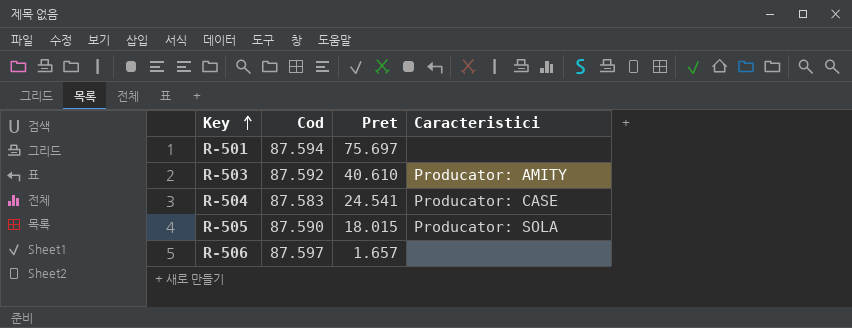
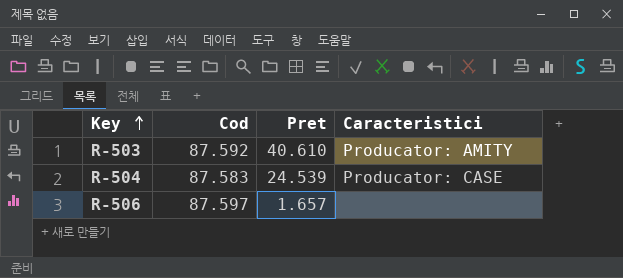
row R-501: 87.594 | 75.697 | none -> none
row R-505: 87.590 | 18.015 | Producator: SOLA -> none
R-504 | Pret: 24.541 -> 24.539

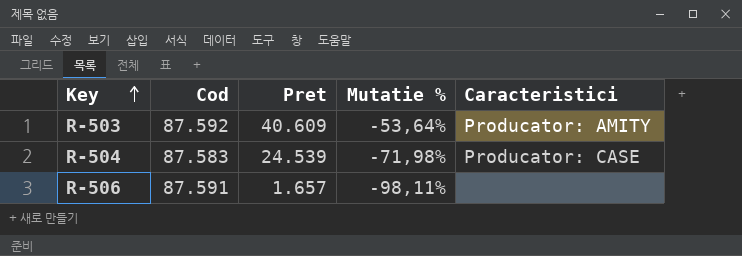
column Mutatie % | formula: none -> ([Pret] - [Cod]) / [Cod]
R-503 | Pret: 40.610 -> 40.609
R-506 | Cod: 87.597 -> 87.591

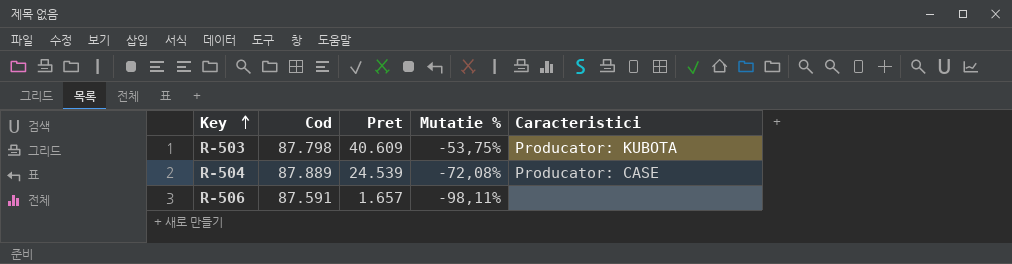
R-503 | Cod: 87.592 -> 87.798
R-503 | Mutatie %: -53,64% -> -53,75%
R-503 | Caracteristici: Producator: AMITY -> Producator: KUBOTA
R-504 | Cod: 87.583 -> 87.889
R-504 | Mutatie %: -71,98% -> -72,08%

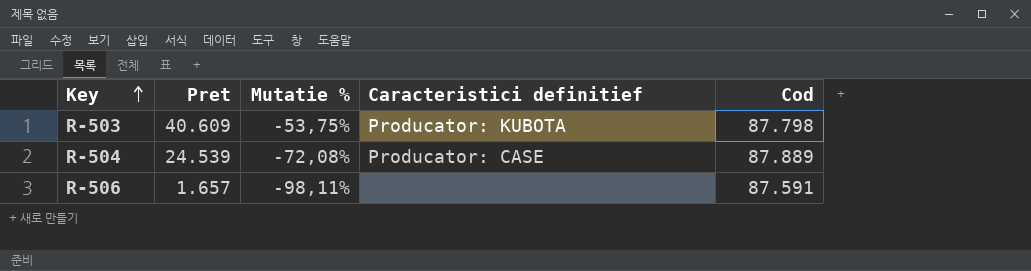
column name: Caracteristici -> Caracteristici definitief
column Cod | position: 2 -> 5

